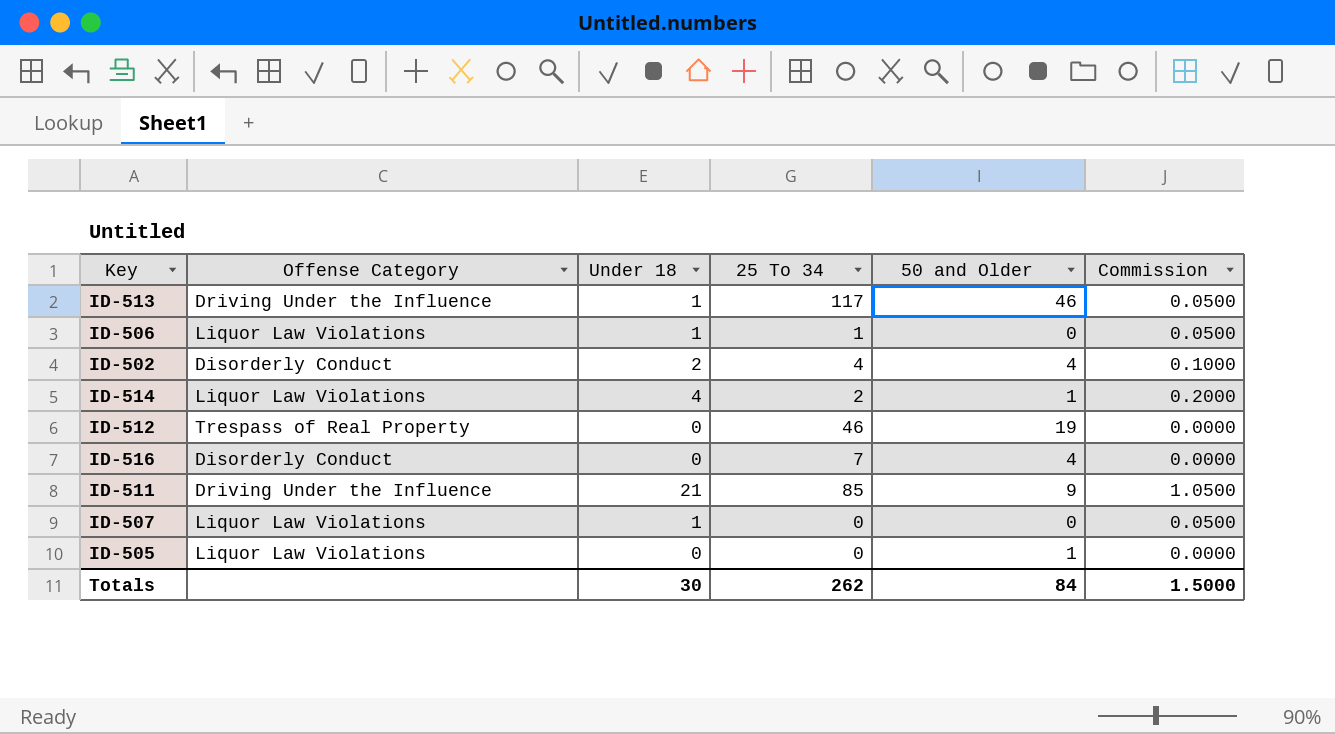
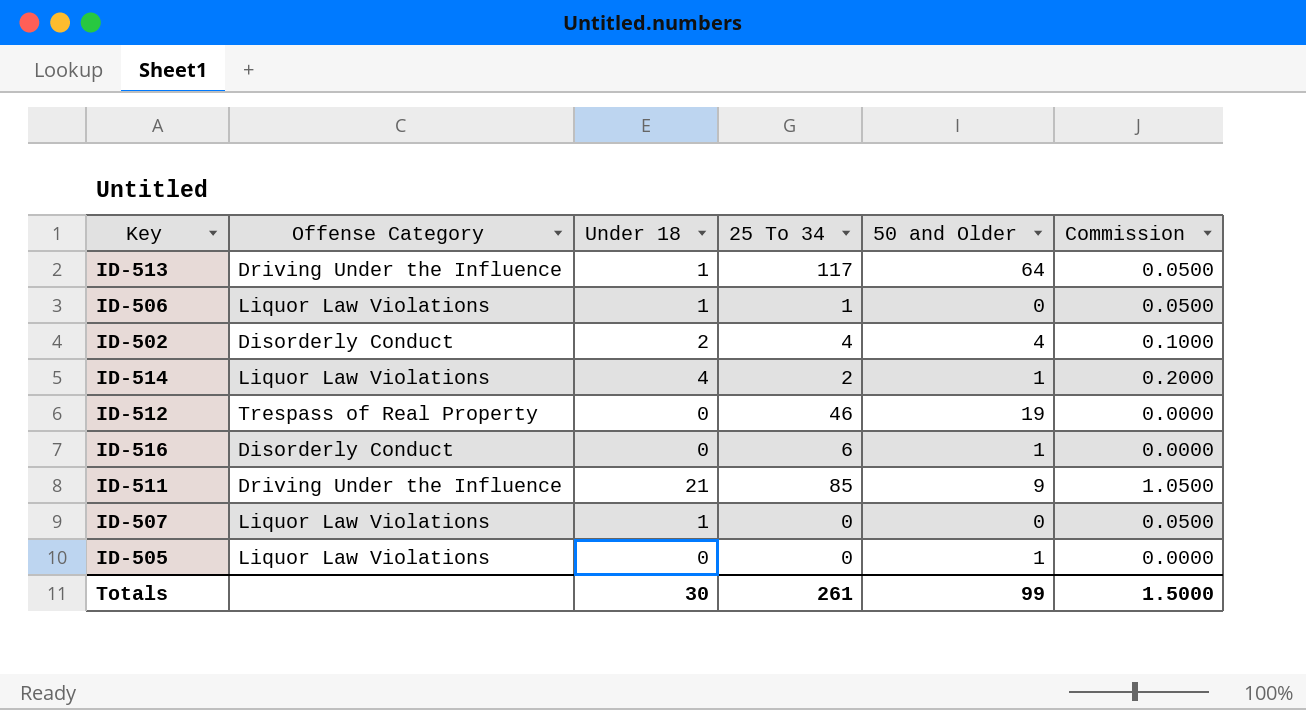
ID-513 | 50 and Older: 46 -> 64
ID-516 | 25 To 34: 7 -> 6
ID-516 | 50 and Older: 4 -> 1
Totals | 25 To 34: 262 -> 261
Totals | 50 and Older: 84 -> 99

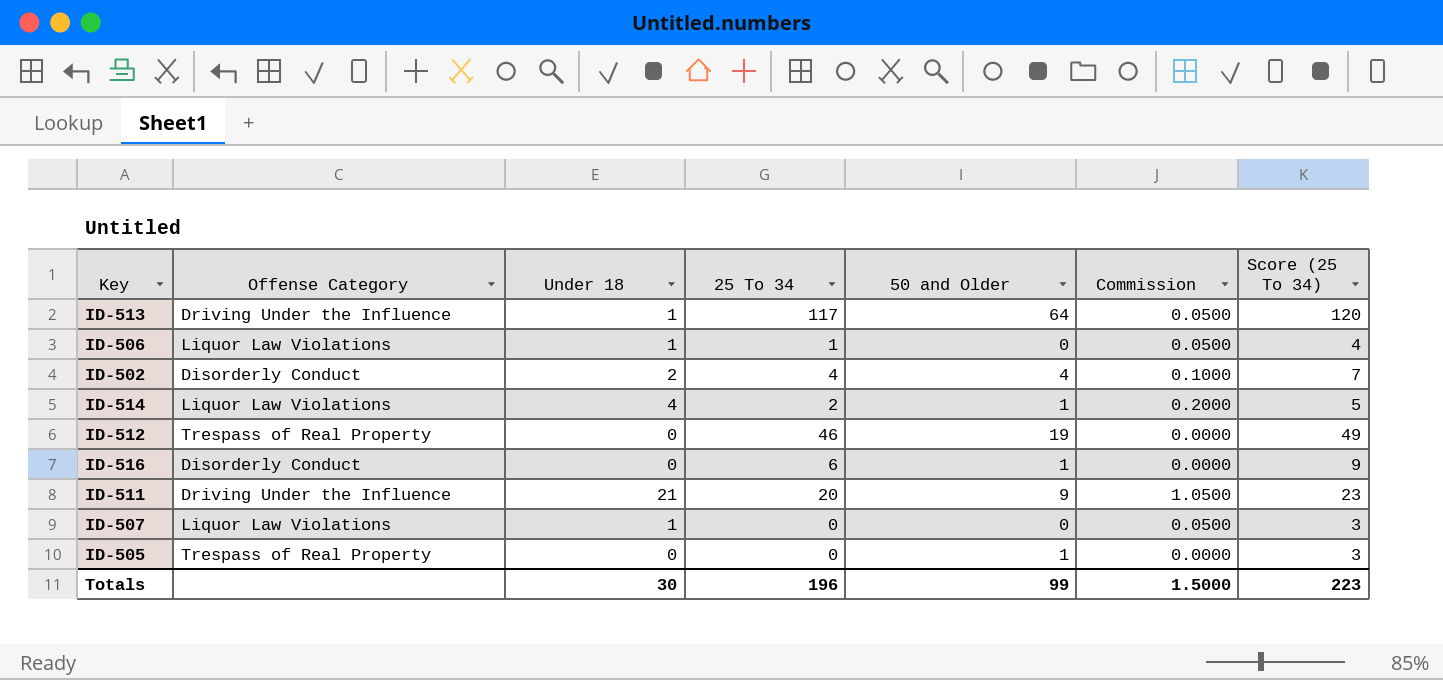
column Score (25 To 34) | formula: none -> [25 To 34] + 3
ID-511 | 25 To 34: 85 -> 20
ID-505 | Offense Category: Liquor Law Violations -> Trespass of Real Property
Totals | 25 To 34: 261 -> 196

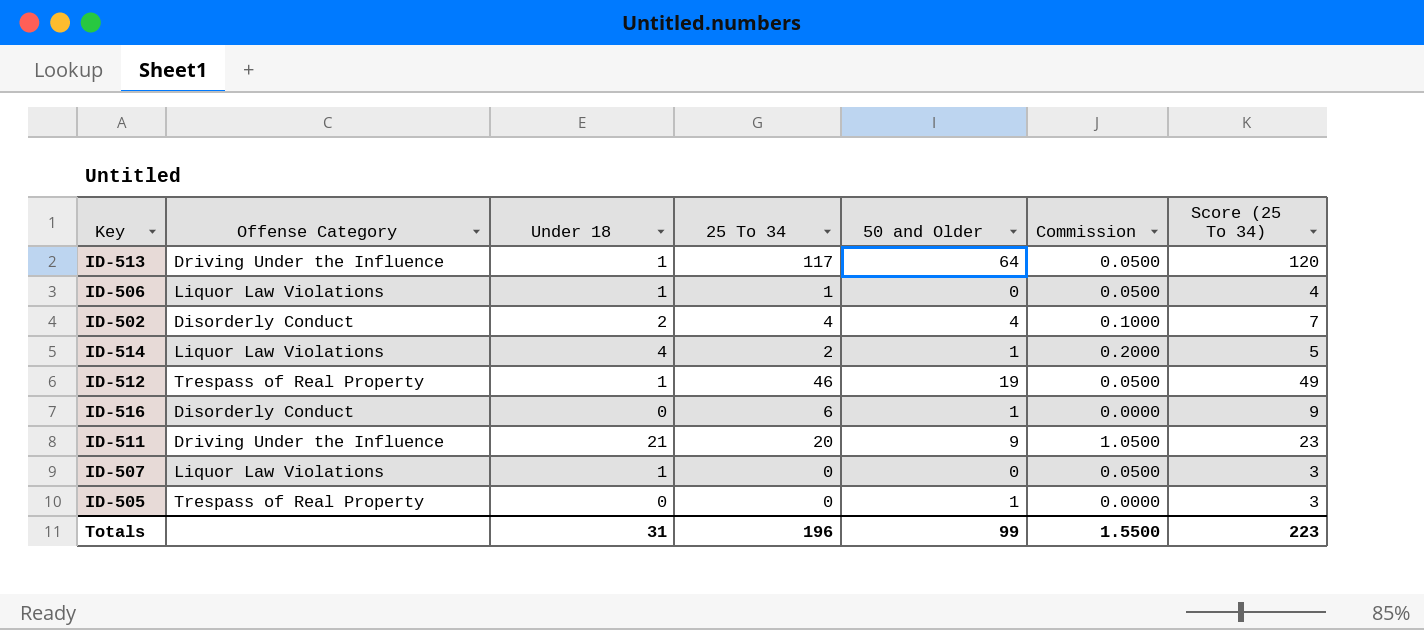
ID-512 | Under 18: 0 -> 1
ID-512 | Commission: 0.0000 -> 0.0500
Totals | Under 18: 30 -> 31
Totals | Commission: 1.5000 -> 1.5500

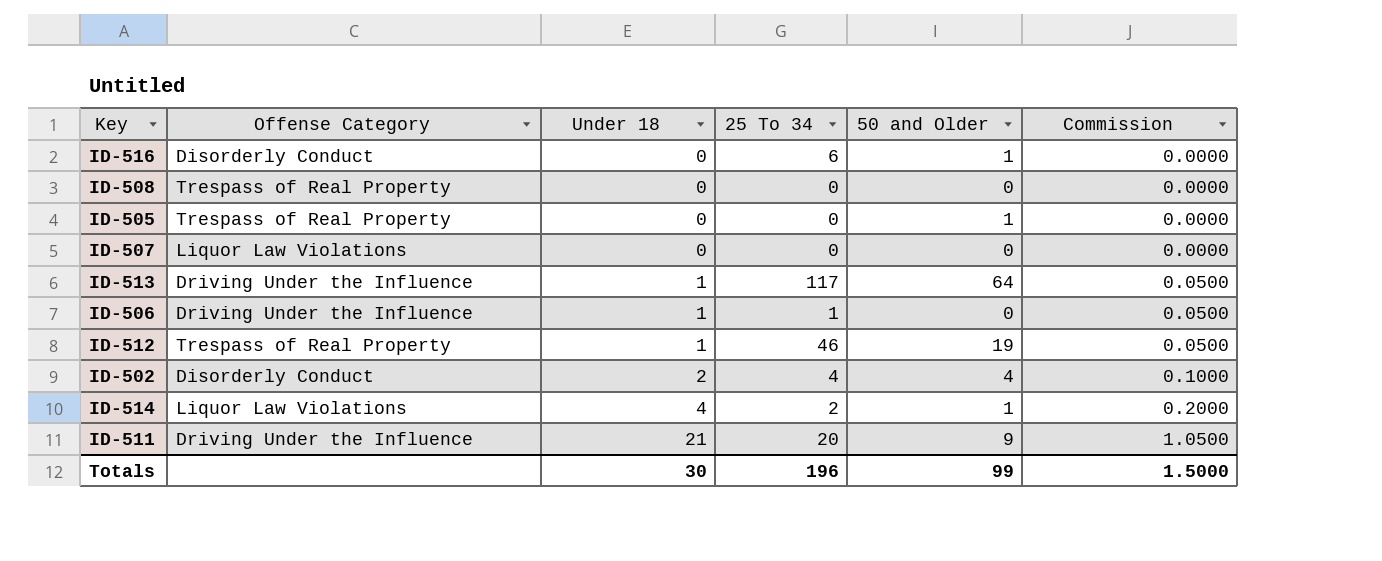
row order: none -> Under 18 ascending
column Score (25 To 34) | formula: [25 To 34] + 3 -> none
row ID-508: none -> Trespass of Real Property | 0 | 0 | 0 | 0.0000
ID-507 | Under 18: 1 -> 0
ID-507 | Commission: 0.0500 -> 0.0000
ID-506 | Offense Category: Liquor Law Violations -> Driving Under the Influence
Totals | Under 18: 31 -> 30
Totals | Commission: 1.5500 -> 1.5000

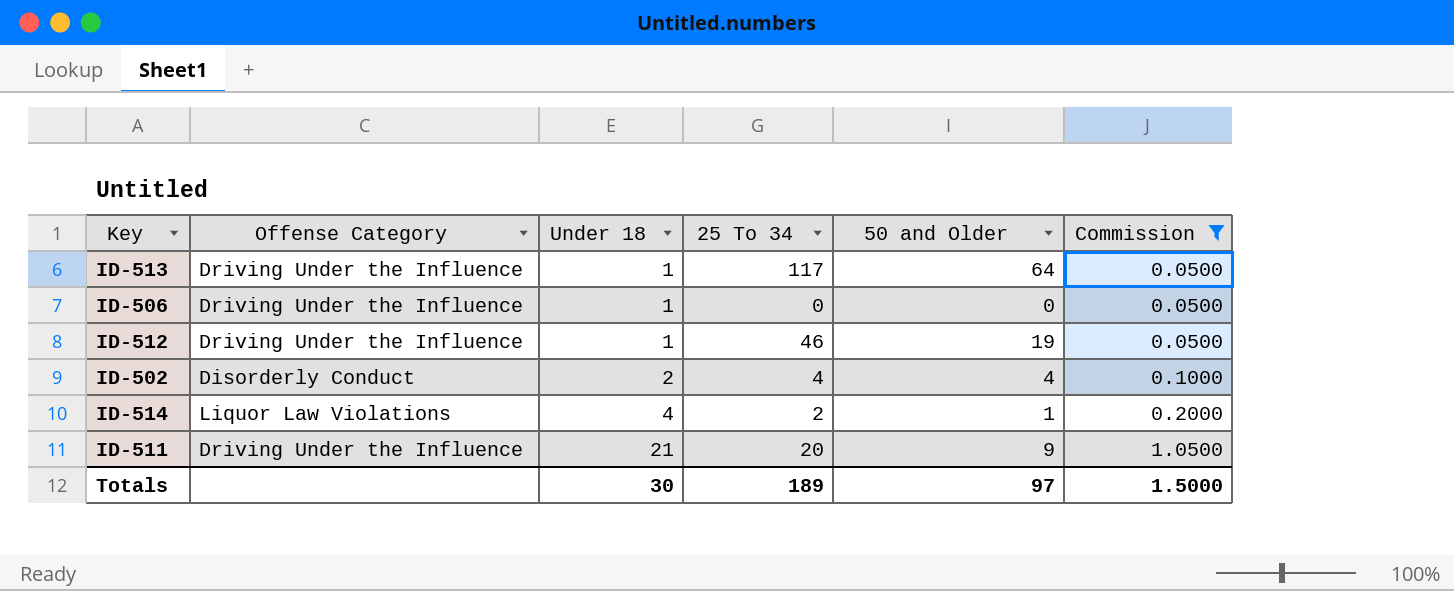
filter: none -> Commission != 0.0000
ID-506 | 25 To 34: 1 -> 0
ID-512 | Offense Category: Trespass of Real Property -> Driving Under the Influence
Totals | 25 To 34: 196 -> 189
Totals | 50 and Older: 99 -> 97

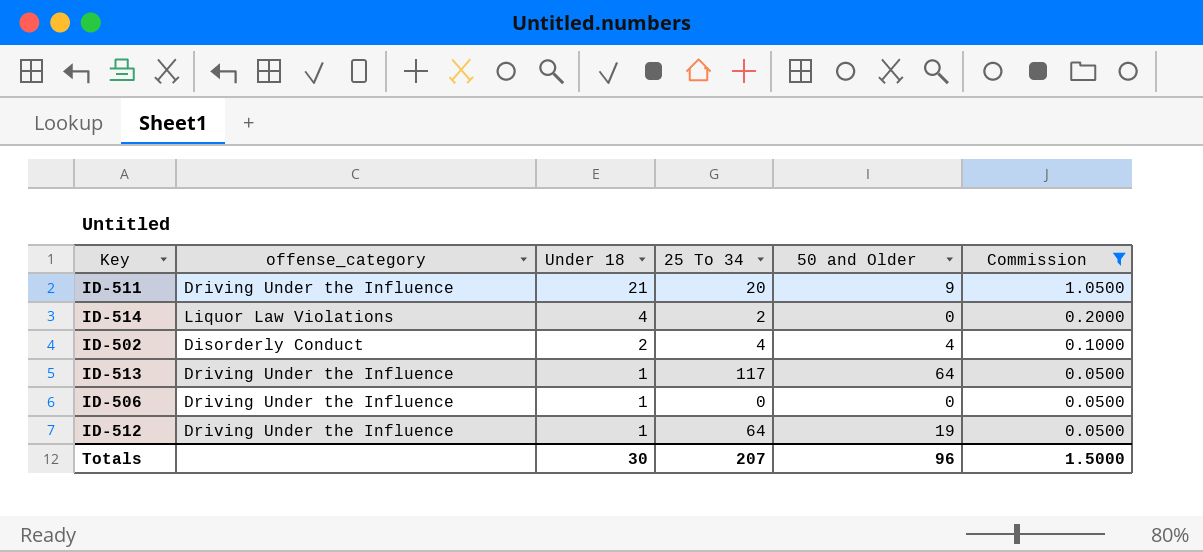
row order: Under 18 ascending -> Under 18 descending
column name: Offense Category -> offense_category
ID-514 | 50 and Older: 1 -> 0
ID-512 | 25 To 34: 46 -> 64
Totals | 25 To 34: 189 -> 207
Totals | 50 and Older: 97 -> 96

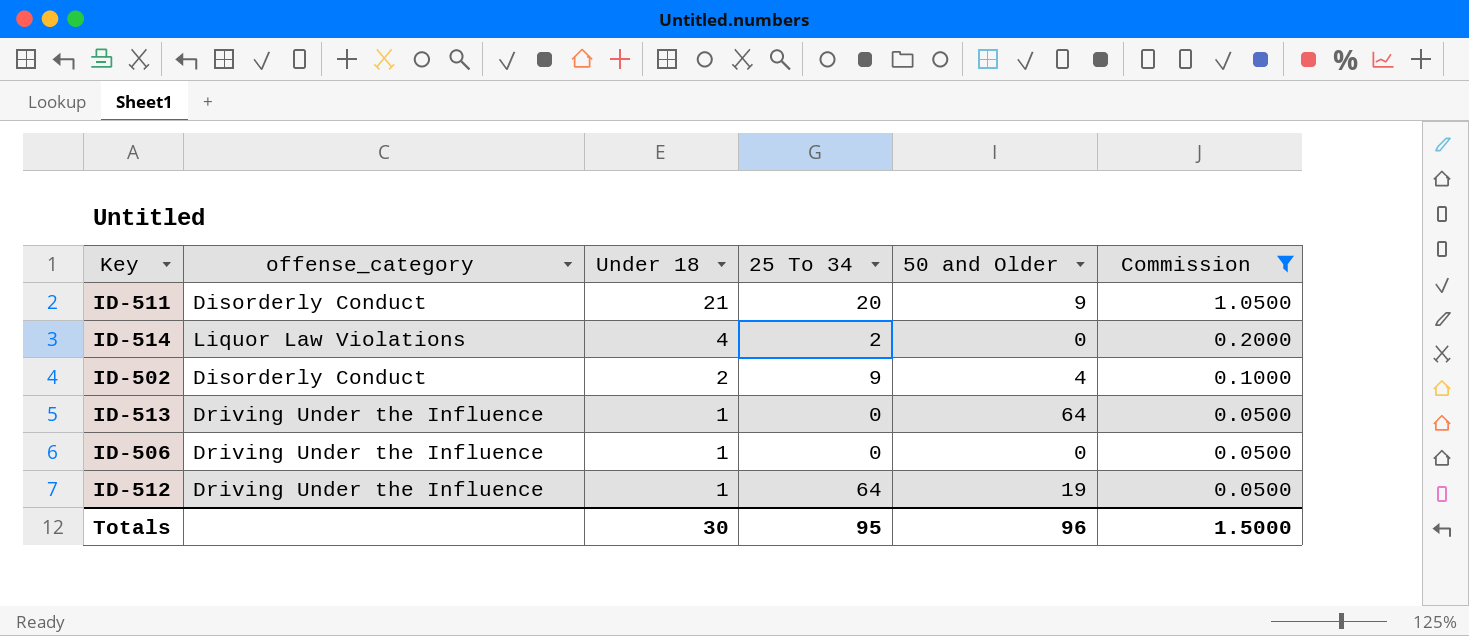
ID-511 | offense_category: Driving Under the Influence -> Disorderly Conduct
ID-502 | 25 To 34: 4 -> 9
ID-513 | 25 To 34: 117 -> 0
Totals | 25 To 34: 207 -> 95

